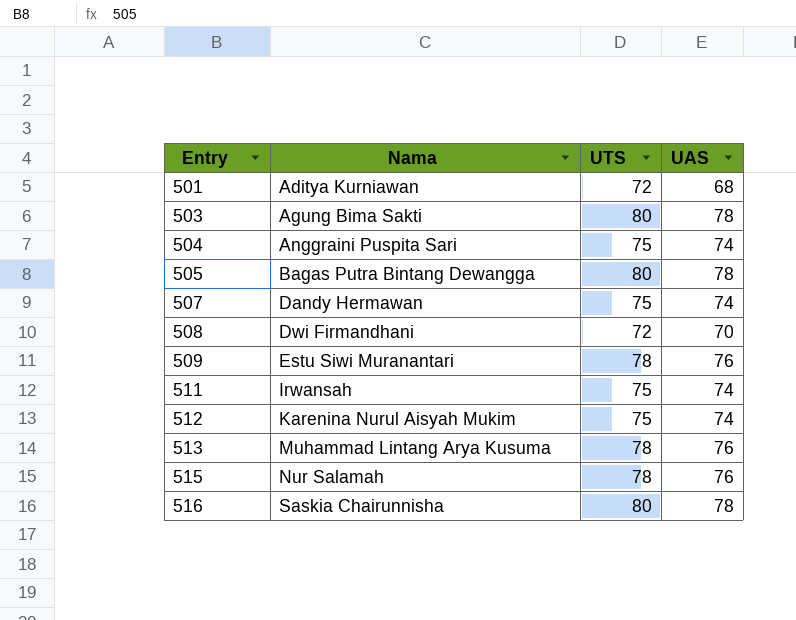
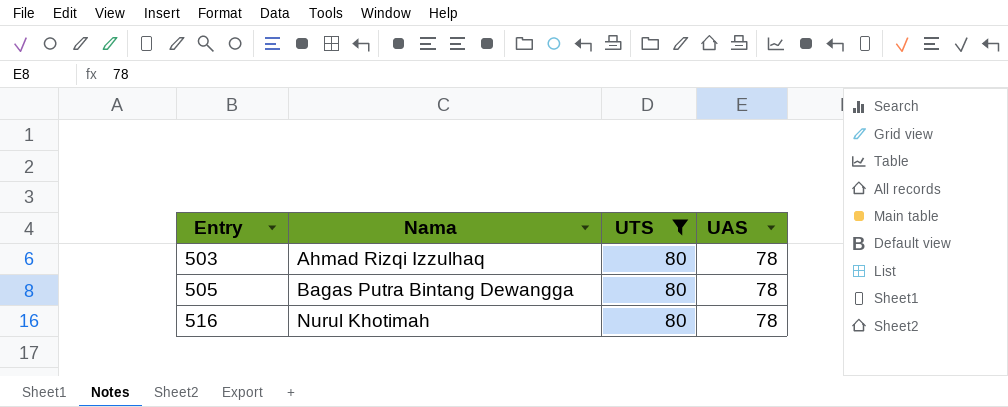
filter: none -> UTS = 80
503 | Nama: Agung Bima Sakti -> Ahmad Rizqi Izzulhaq
516 | Nama: Saskia Chairunnisha -> Nurul Khotimah

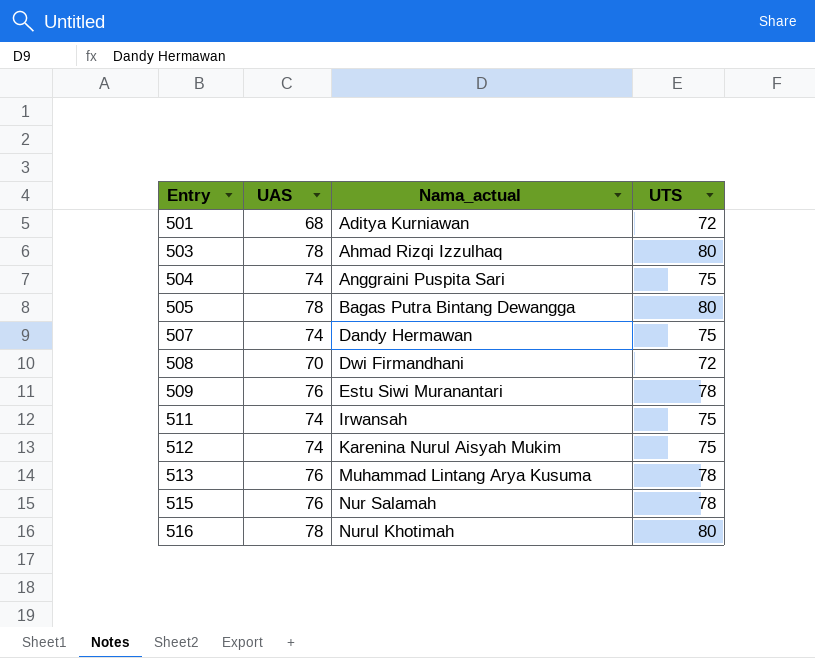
filter: UTS = 80 -> none
column UAS | position: 4 -> 2
column name: Nama -> Nama_actual

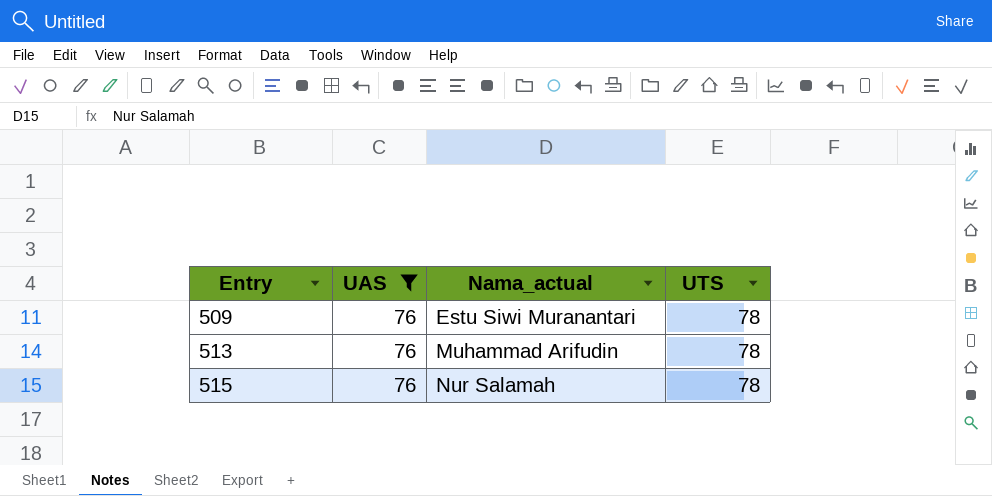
filter: none -> UAS = 76
513 | Nama_actual: Muhammad Lintang Arya Kusuma -> Muhammad Arifudin

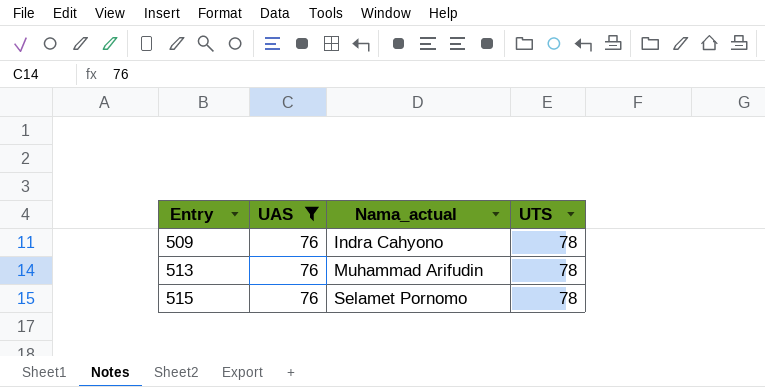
509 | Nama_actual: Estu Siwi Muranantari -> Indra Cahyono
515 | Nama_actual: Nur Salamah -> Selamet Pornomo

